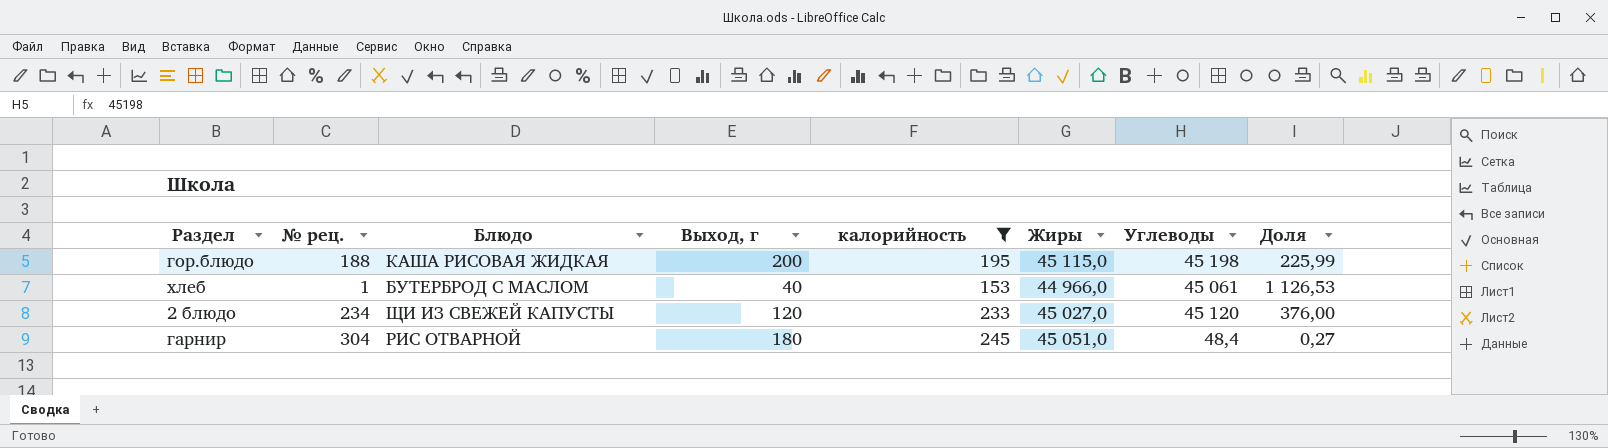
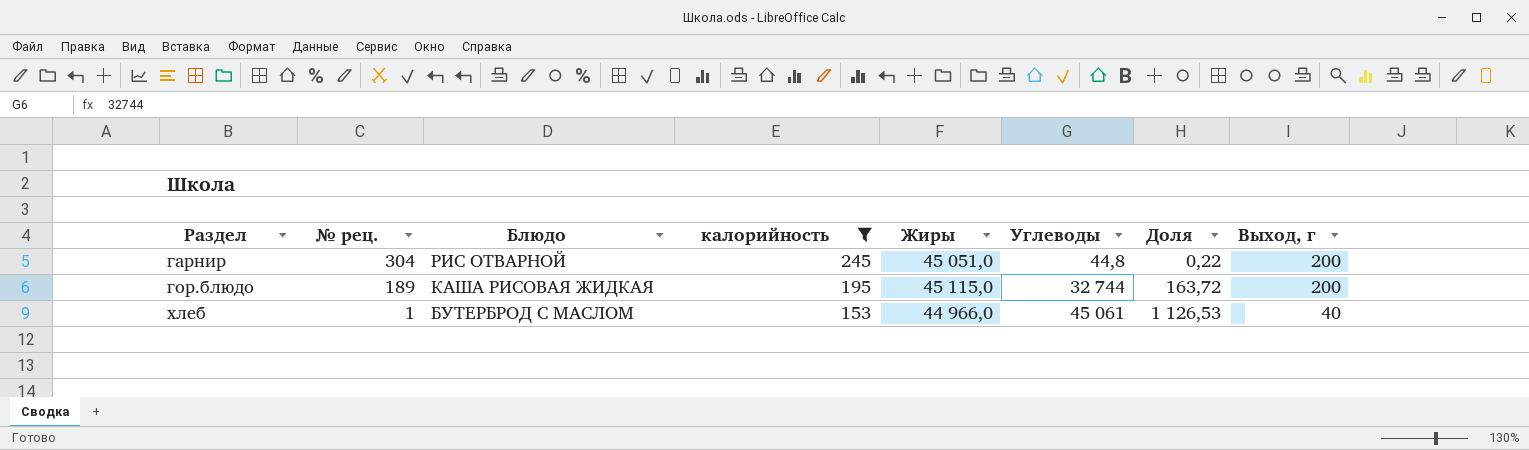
row order: none -> Раздел ascending
column Выход, г | position: 4 -> 8
row 2 блюдо: 234 | ЩИ ИЗ СВЕЖЕЙ КАПУСТЫ | 120 | 233 | 45 027,0 | 45 120 | 376,00 -> none
гарнир | Углеводы: 48,4 -> 44,8
гарнир | Доля: 0,27 -> 0,22
гарнир | Выход, г: 180 -> 200
гор.блюдо | № рец.: 188 -> 189
гор.блюдо | Углеводы: 45 198 -> 32 744
гор.блюдо | Доля: 225,99 -> 163,72

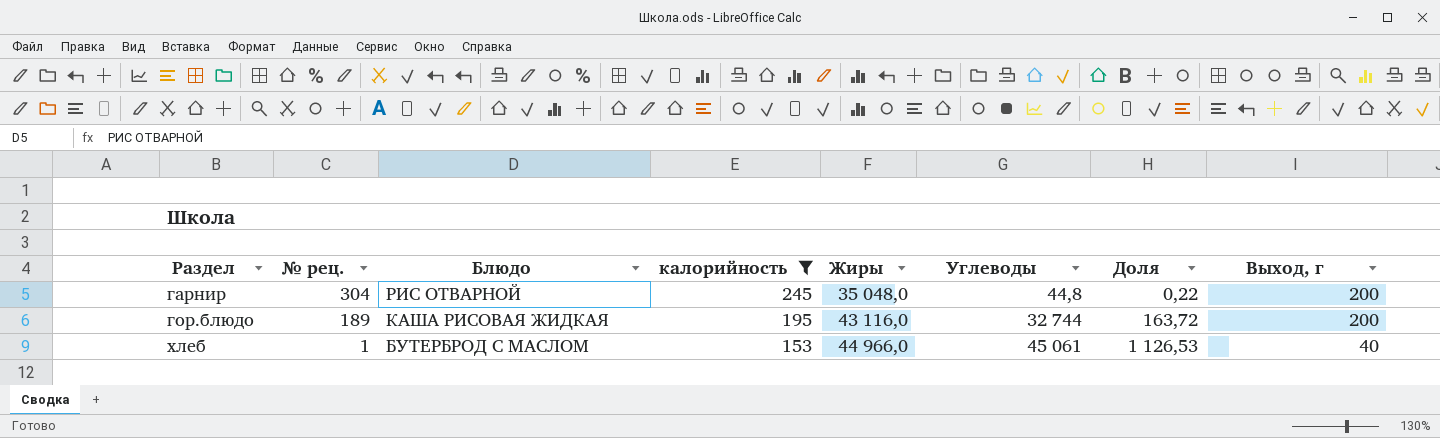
гарнир | Жиры: 45 051,0 -> 35 048,0
гор.блюдо | Жиры: 45 115,0 -> 43 116,0

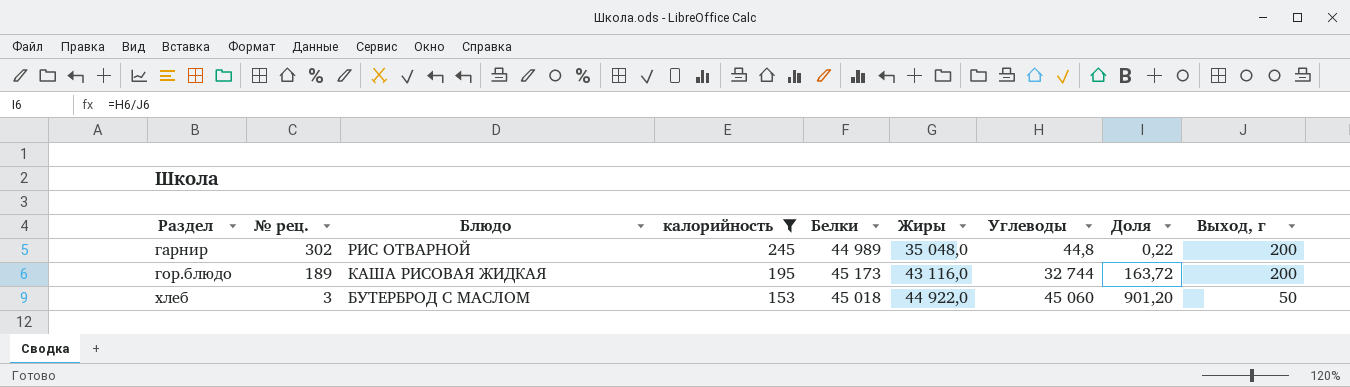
column Белки | position: none -> 5
гарнир | № рец.: 304 -> 302
хлеб | № рец.: 1 -> 3
хлеб | Жиры: 44 966,0 -> 44 922,0
хлеб | Углеводы: 45 061 -> 45 060
хлеб | Доля: 1 126,53 -> 901,20
хлеб | Выход, г: 40 -> 50

